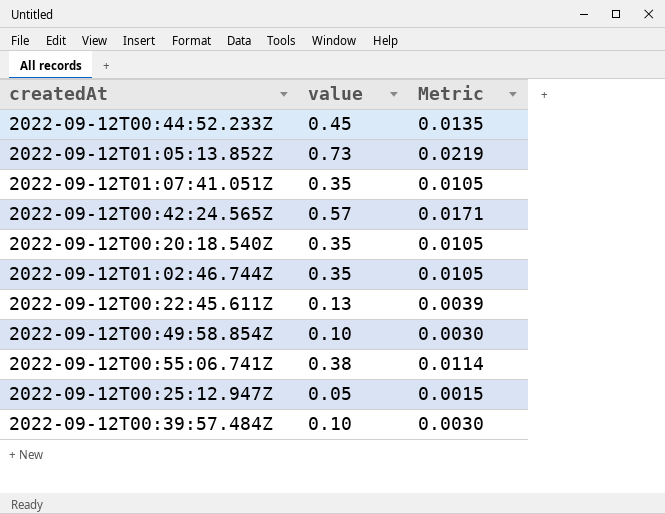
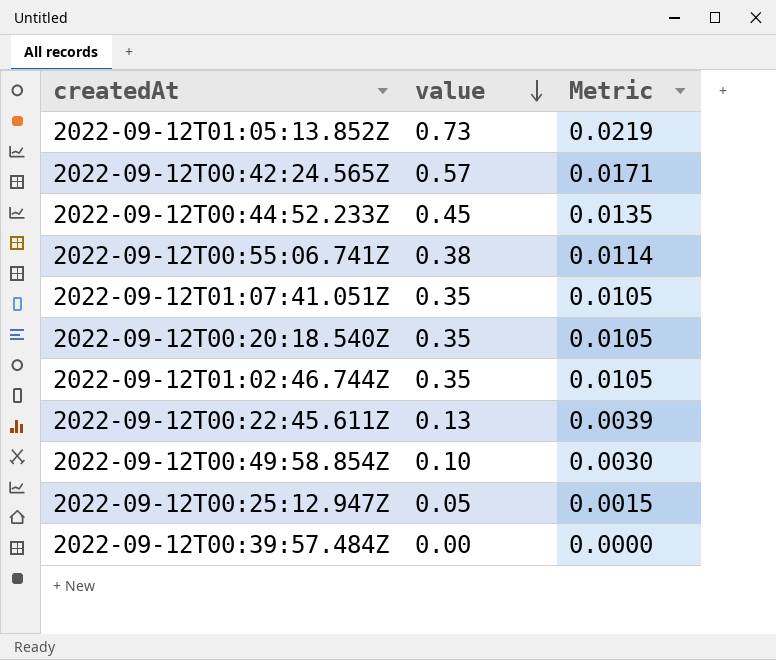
row order: none -> value descending
2022-09-12T00:39:57.484Z | value: 0.10 -> 0.00
2022-09-12T00:39:57.484Z | Metric: 0.0030 -> 0.0000

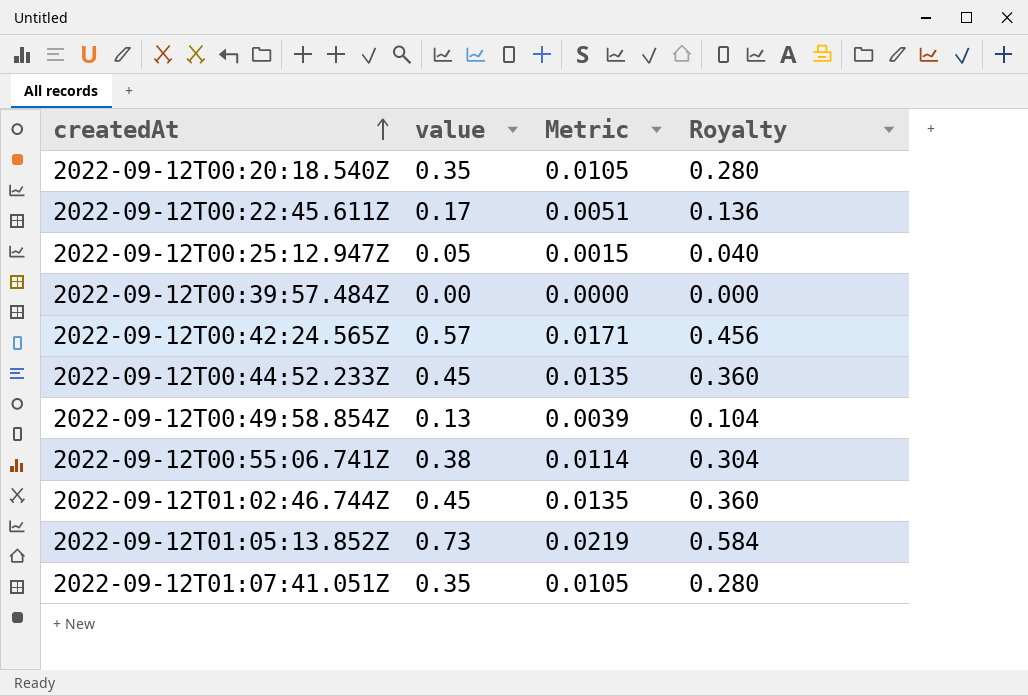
row order: value descending -> createdAt ascending
column Royalty | formula: none -> [value] * 0.8
2022-09-12T00:22:45.611Z | value: 0.13 -> 0.17
2022-09-12T00:22:45.611Z | Metric: 0.0039 -> 0.0051
2022-09-12T00:49:58.854Z | value: 0.10 -> 0.13
2022-09-12T00:49:58.854Z | Metric: 0.0030 -> 0.0039
2022-09-12T01:02:46.744Z | value: 0.35 -> 0.45
2022-09-12T01:02:46.744Z | Metric: 0.0105 -> 0.0135

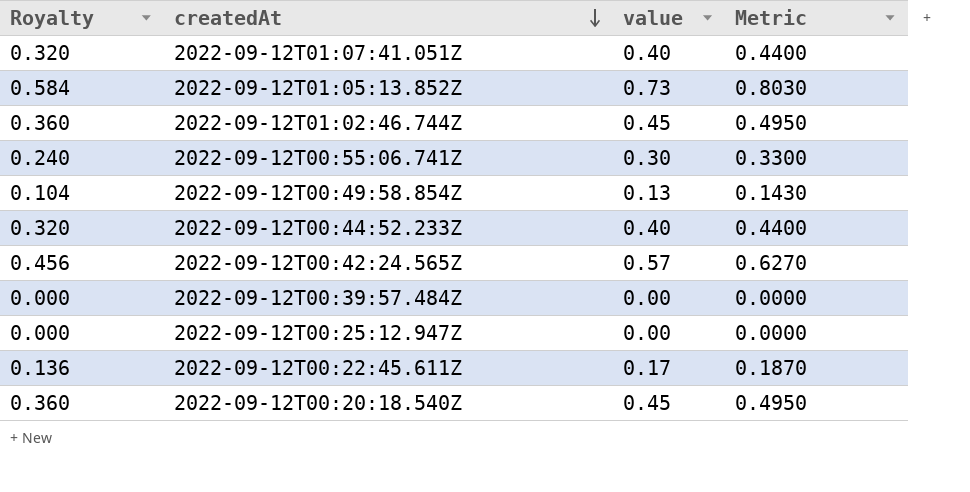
row order: createdAt ascending -> createdAt descending
column Royalty | position: 4 -> 1
column Metric | formula: [value] * 0.03 -> [value] * 1.1
2022-09-12T01:07:41.051Z | Royalty: 0.280 -> 0.320
2022-09-12T01:07:41.051Z | value: 0.35 -> 0.40
2022-09-12T00:55:06.741Z | Royalty: 0.304 -> 0.240
2022-09-12T00:55:06.741Z | value: 0.38 -> 0.30
2022-09-12T00:44:52.233Z | Royalty: 0.360 -> 0.320
2022-09-12T00:44:52.233Z | value: 0.45 -> 0.40
2022-09-12T00:25:12.947Z | Royalty: 0.040 -> 0.000
2022-09-12T00:25:12.947Z | value: 0.05 -> 0.00
2022-09-12T00:20:18.540Z | Royalty: 0.280 -> 0.360
2022-09-12T00:20:18.540Z | value: 0.35 -> 0.45

